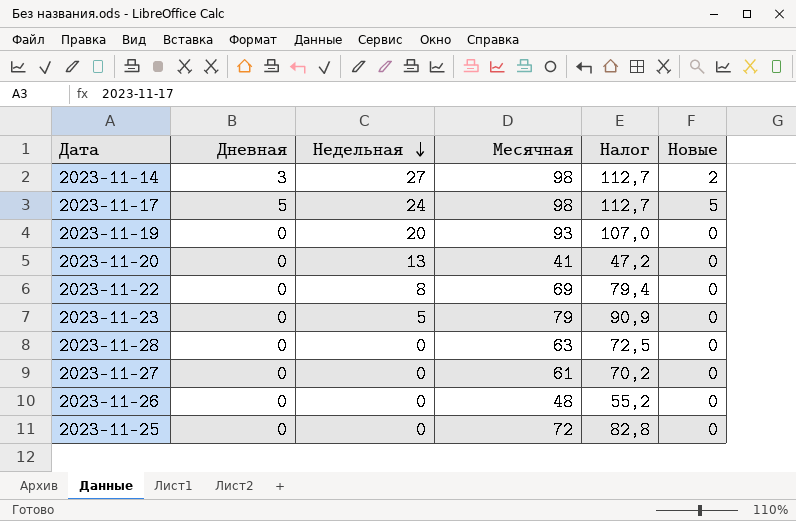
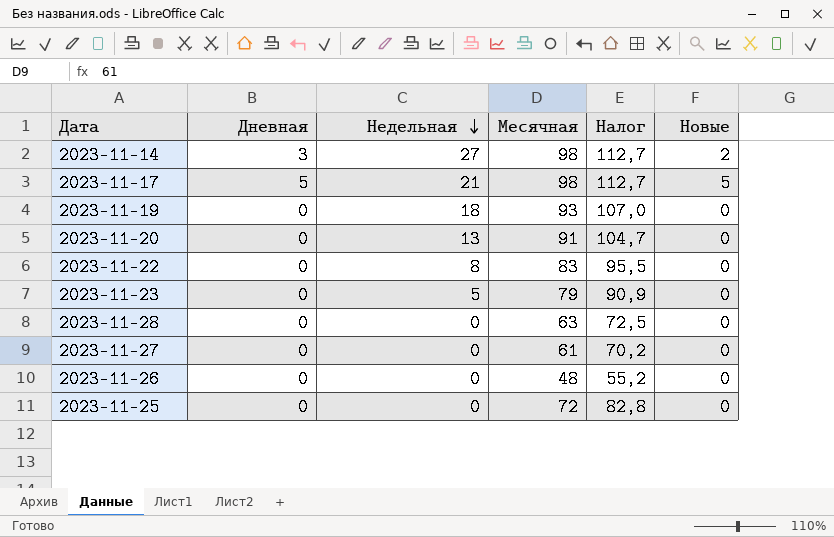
2023-11-17 | Недельная: 24 -> 21
2023-11-19 | Недельная: 20 -> 18
2023-11-20 | Месячная: 41 -> 91
2023-11-20 | Налог: 47,2 -> 104,7
2023-11-22 | Месячная: 69 -> 83
2023-11-22 | Налог: 79,4 -> 95,5

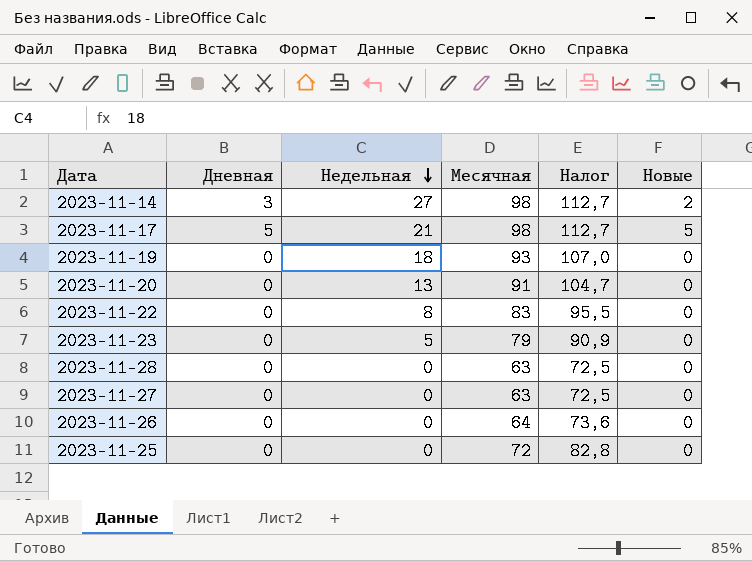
2023-11-27 | Месячная: 61 -> 63
2023-11-27 | Налог: 70,2 -> 72,5
2023-11-26 | Месячная: 48 -> 64
2023-11-26 | Налог: 55,2 -> 73,6

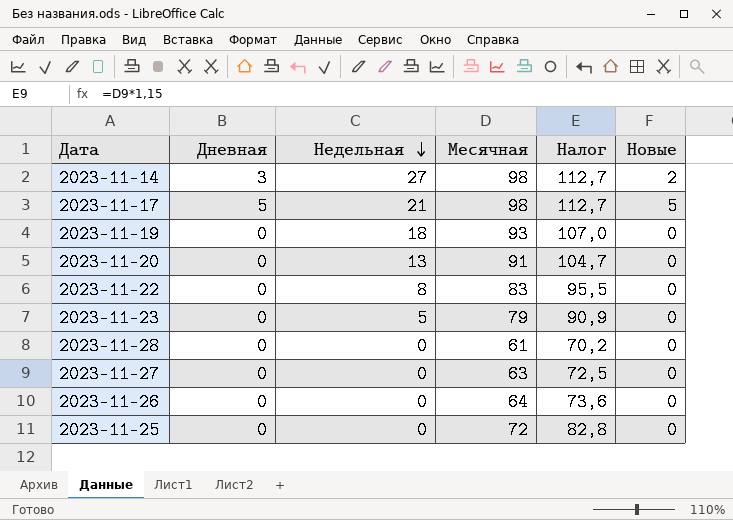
2023-11-28 | Месячная: 63 -> 61
2023-11-28 | Налог: 72,5 -> 70,2

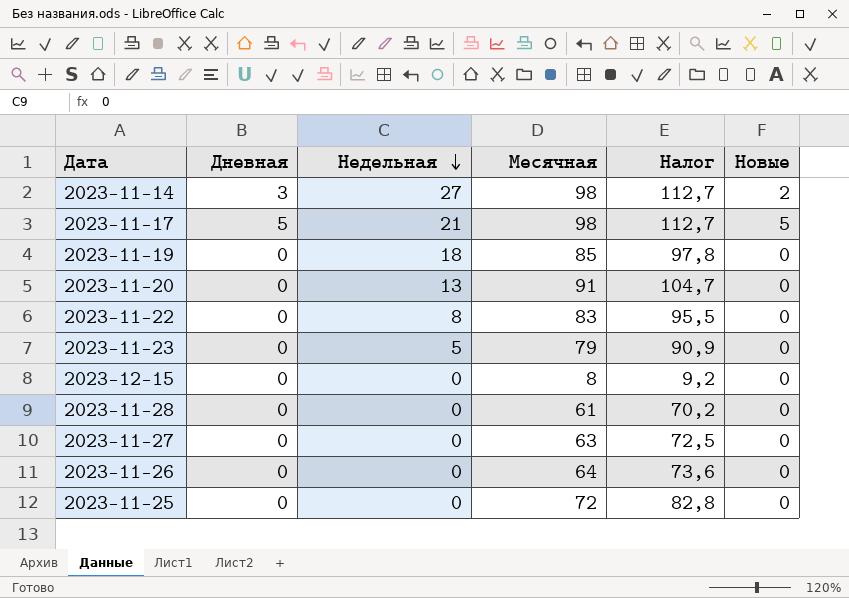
2023-11-19 | Месячная: 93 -> 85
2023-11-19 | Налог: 107,0 -> 97,8
row 2023-12-15: none -> 0 | 0 | 8 | 9,2 | 0

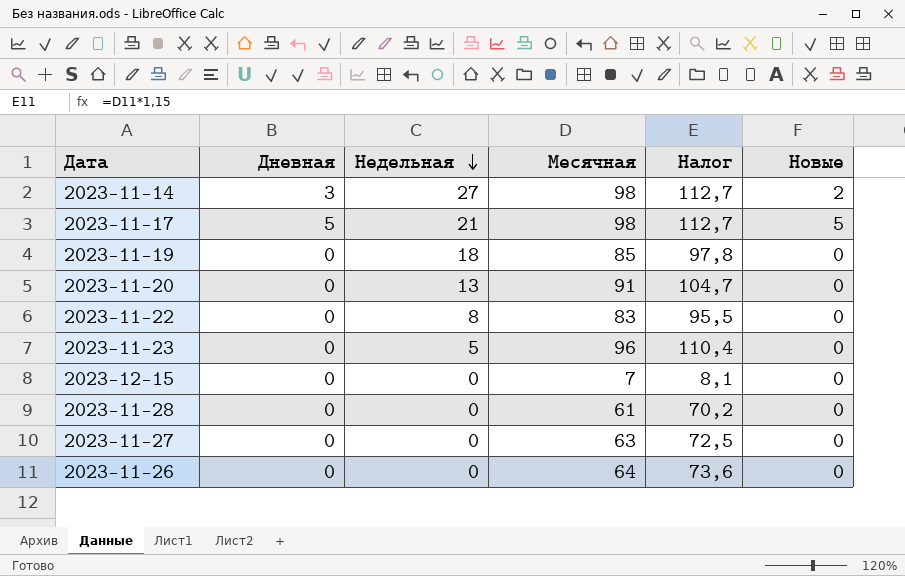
row 2023-11-25: 0 | 0 | 72 | 82,8 | 0 -> none
2023-11-23 | Месячная: 79 -> 96
2023-11-23 | Налог: 90,9 -> 110,4
2023-12-15 | Месячная: 8 -> 7
2023-12-15 | Налог: 9,2 -> 8,1

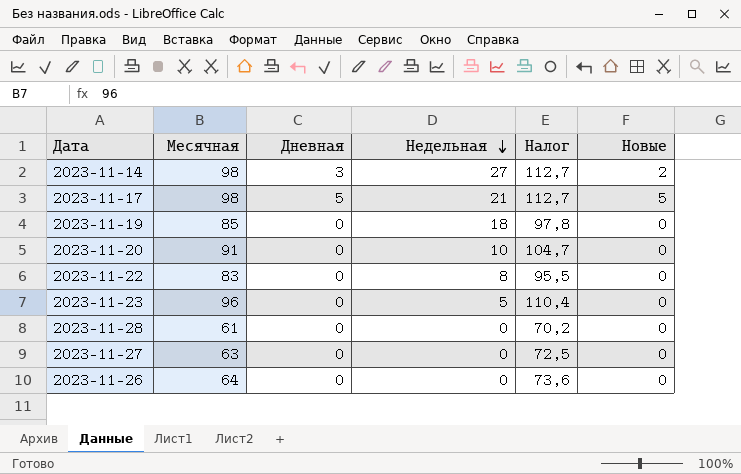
column Месячная | position: 4 -> 2
row 2023-12-15: 0 | 0 | 7 | 8,1 | 0 -> none
2023-11-20 | Недельная: 13 -> 10

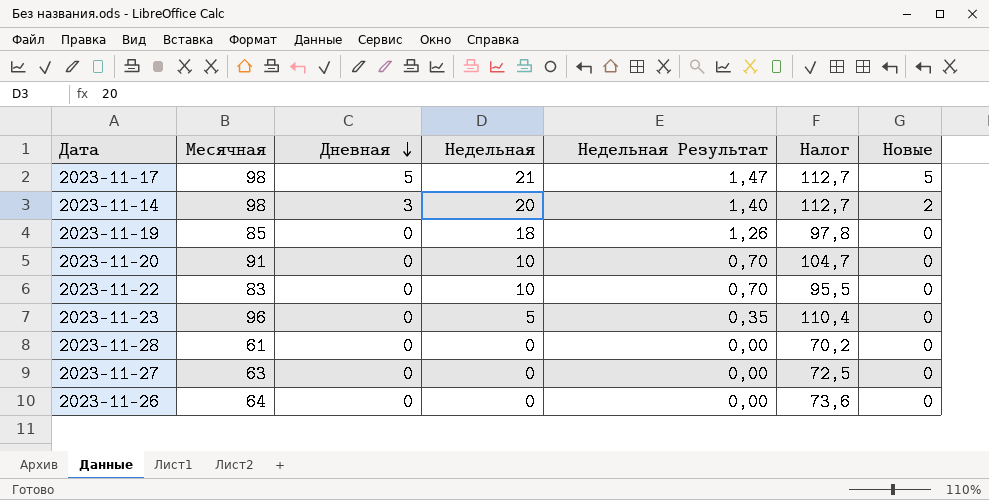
row order: Недельная descending -> Дневная descending
column Недельная Результат | formula: none -> [Недельная] * 0,07
2023-11-14 | Недельная: 27 -> 20
2023-11-22 | Недельная: 8 -> 10

